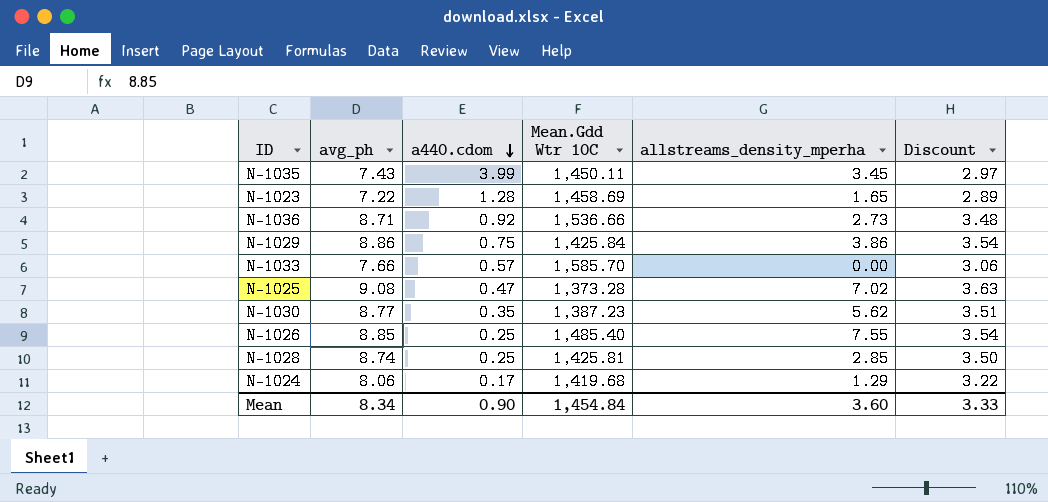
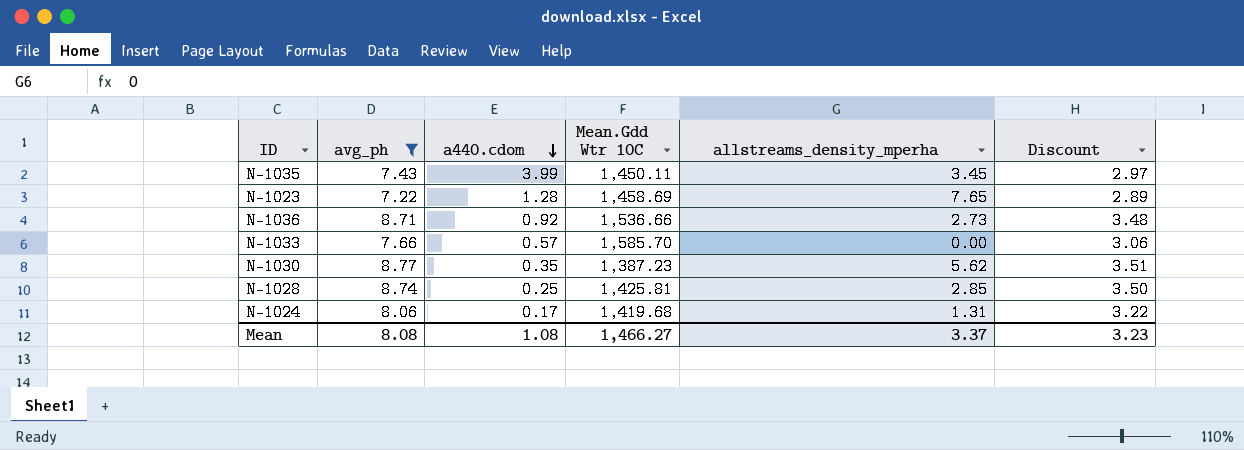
filter: none -> avg_ph <= 8.77
N-1023 | allstreams_density_mperha: 1.65 -> 7.65
N-1024 | allstreams_density_mperha: 1.29 -> 1.31
Mean | avg_ph: 8.34 -> 8.08
Mean | a440.cdom: 0.90 -> 1.08
Mean | Mean.Gdd Wtr 10C: 1,454.84 -> 1,466.27
Mean | allstreams_density_mperha: 3.60 -> 3.37
Mean | Discount: 3.33 -> 3.23

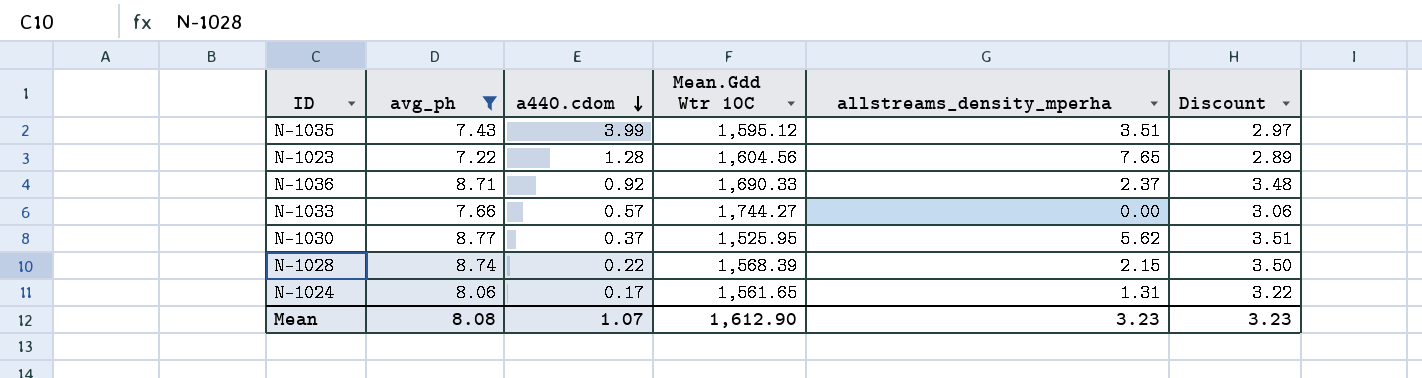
N-1035 | Mean.Gdd Wtr 10C: 1,450.11 -> 1,595.12
N-1035 | allstreams_density_mperha: 3.45 -> 3.51
N-1023 | Mean.Gdd Wtr 10C: 1,458.69 -> 1,604.56
N-1036 | Mean.Gdd Wtr 10C: 1,536.66 -> 1,690.33
N-1036 | allstreams_density_mperha: 2.73 -> 2.37
N-1033 | Mean.Gdd Wtr 10C: 1,585.70 -> 1,744.27
N-1030 | a440.cdom: 0.35 -> 0.37
N-1030 | Mean.Gdd Wtr 10C: 1,387.23 -> 1,525.95
N-1028 | a440.cdom: 0.25 -> 0.22
N-1028 | Mean.Gdd Wtr 10C: 1,425.81 -> 1,568.39
N-1028 | allstreams_density_mperha: 2.85 -> 2.15
N-1024 | Mean.Gdd Wtr 10C: 1,419.68 -> 1,561.65
Mean | a440.cdom: 1.08 -> 1.07
Mean | Mean.Gdd Wtr 10C: 1,466.27 -> 1,612.90
Mean | allstreams_density_mperha: 3.37 -> 3.23

